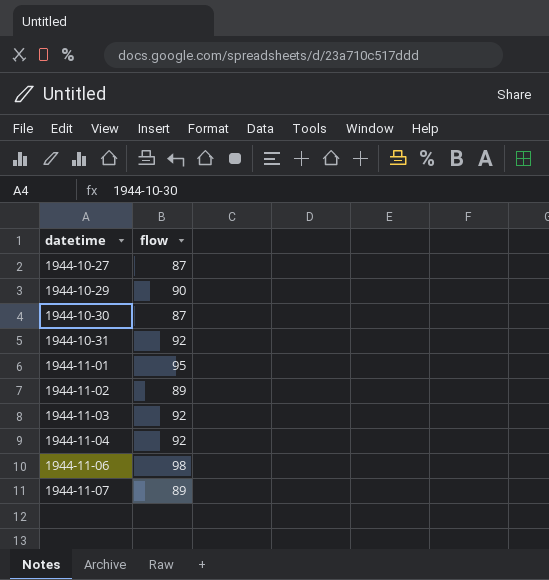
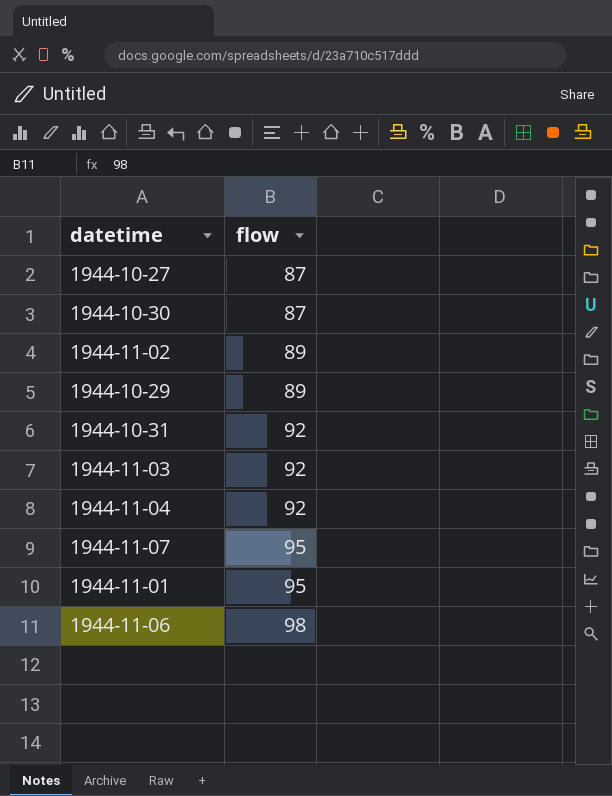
row order: datetime ascending -> flow ascending
1944-10-29 | flow: 90 -> 89
1944-11-07 | flow: 89 -> 95

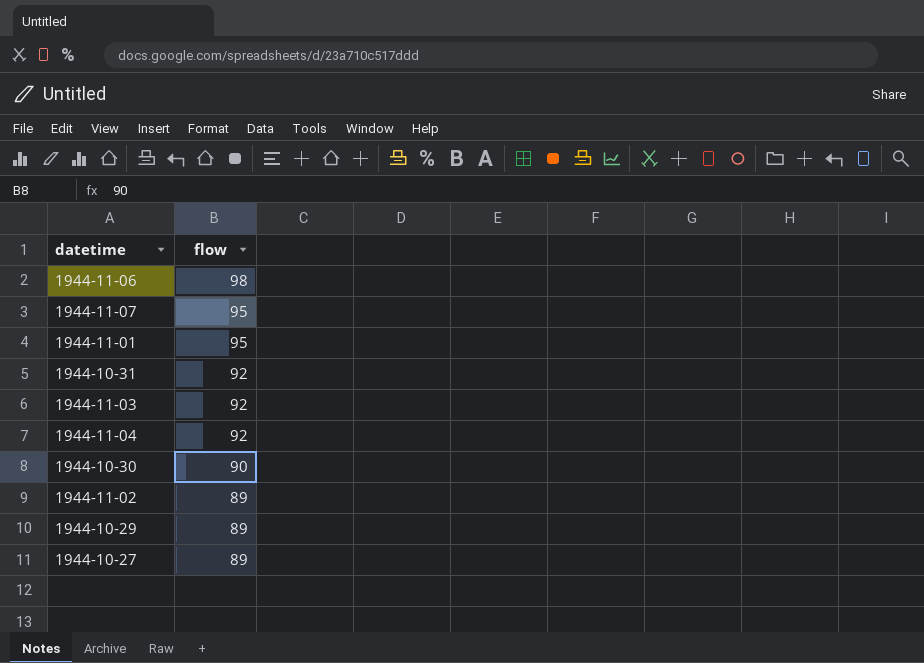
row order: flow ascending -> flow descending
1944-10-30 | flow: 87 -> 90
1944-10-27 | flow: 87 -> 89

